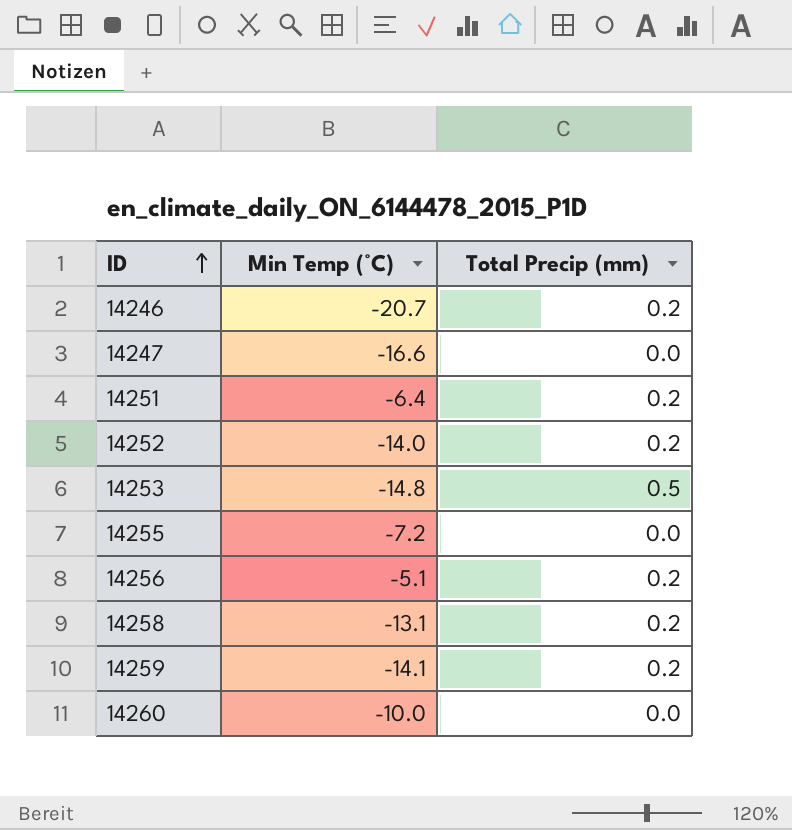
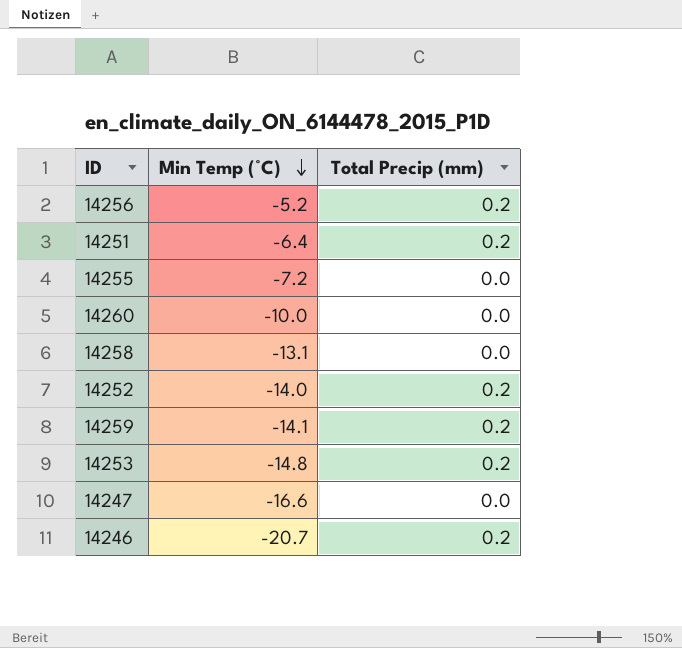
row order: ID ascending -> Min Temp (°C) descending
14256 | Min Temp (°C): -5.1 -> -5.2
14258 | Total Precip (mm): 0.2 -> 0.0
14253 | Total Precip (mm): 0.5 -> 0.2

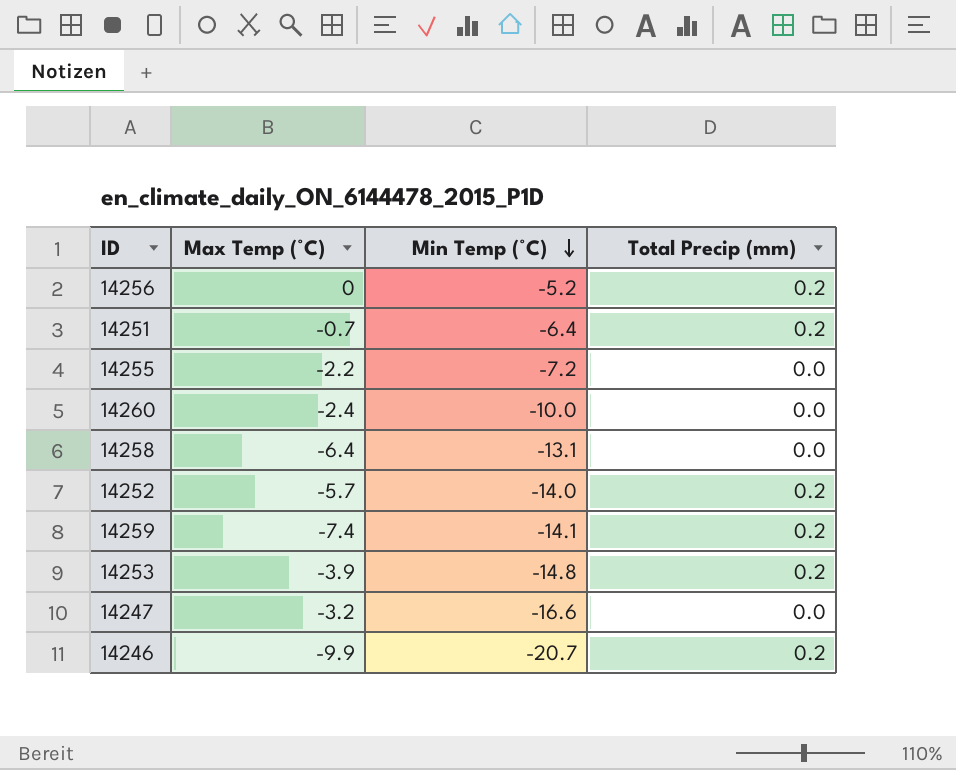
column Max Temp (°C) | position: none -> 2

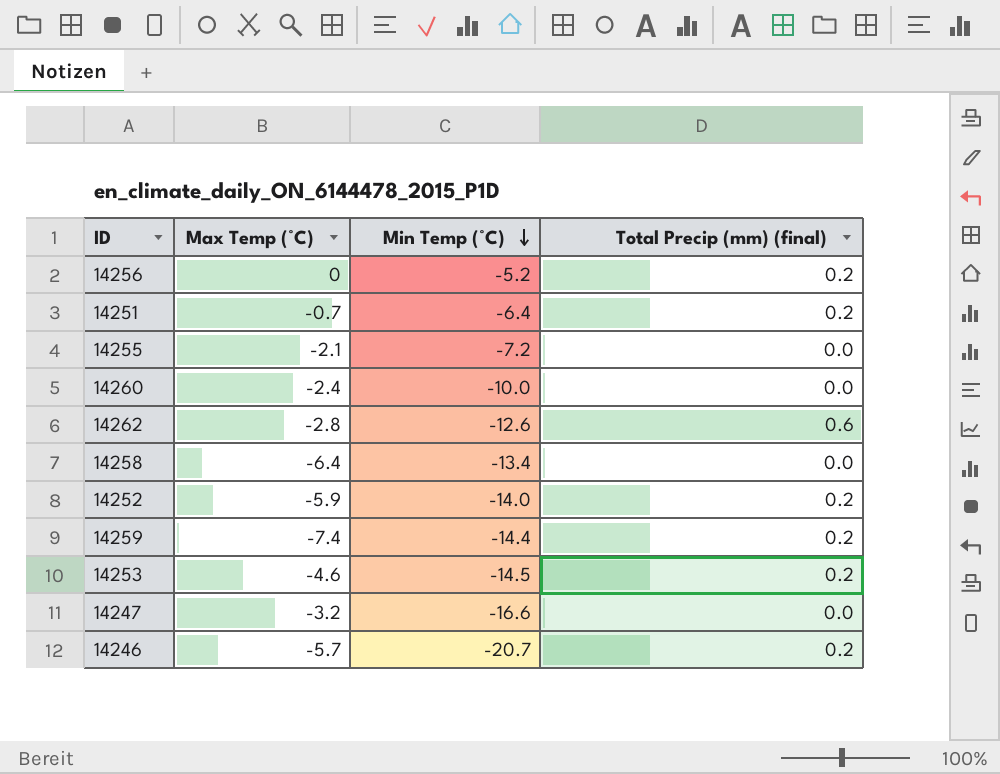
column name: Total Precip (mm) -> Total Precip (mm) (final)
14255 | Max Temp (°C): -2.2 -> -2.1
row 14262: none -> -2.8 | -12.6 | 0.6
14258 | Min Temp (°C): -13.1 -> -13.4
14252 | Max Temp (°C): -5.7 -> -5.9
14259 | Min Temp (°C): -14.1 -> -14.4
14253 | Max Temp (°C): -3.9 -> -4.6
14253 | Min Temp (°C): -14.8 -> -14.5
14246 | Max Temp (°C): -9.9 -> -5.7

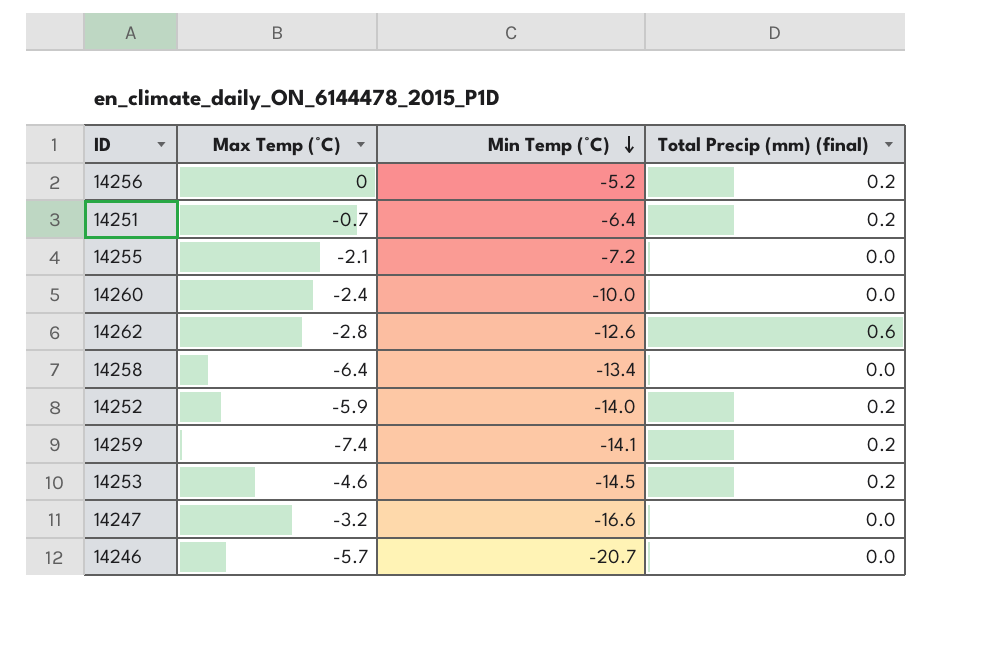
14259 | Min Temp (°C): -14.4 -> -14.1
14246 | Total Precip (mm) (final): 0.2 -> 0.0

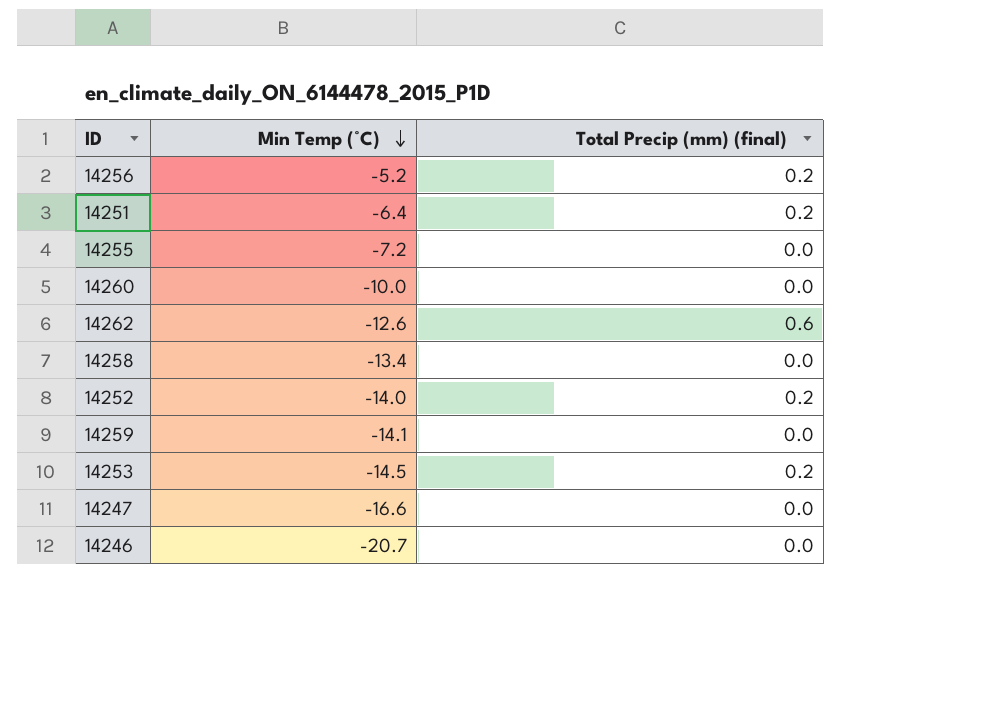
column Max Temp (°C) | position: 2 -> none
14259 | Total Precip (mm) (final): 0.2 -> 0.0

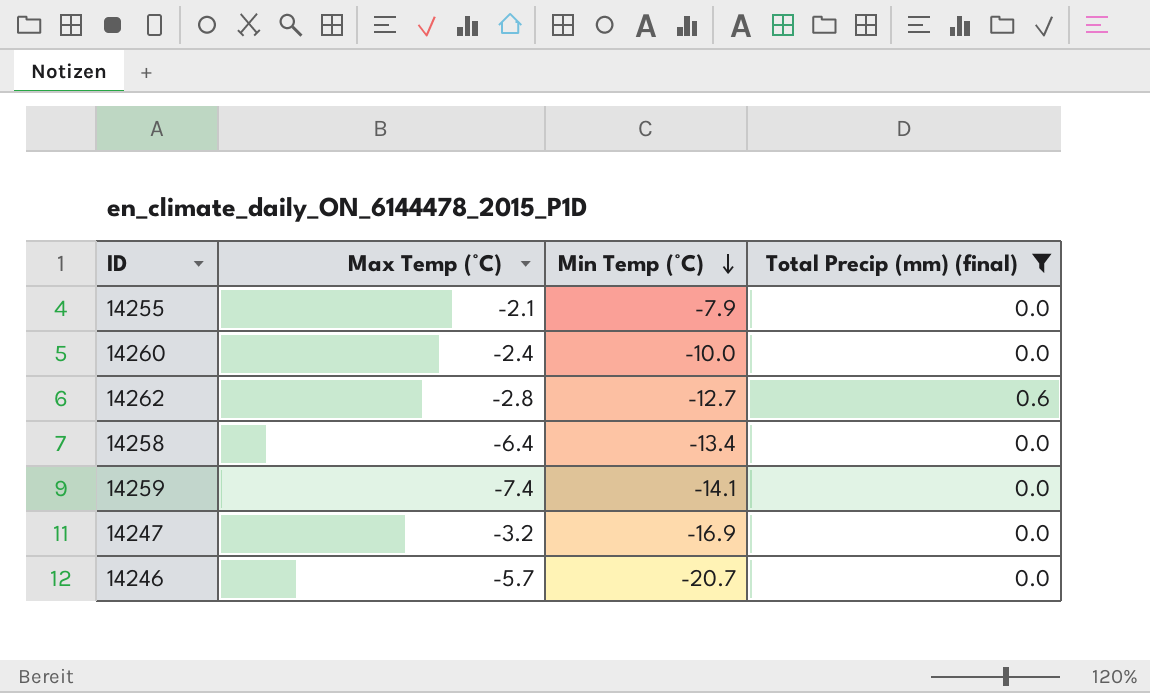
filter: none -> Total Precip (mm) (final) != 0.2
column Max Temp (°C) | position: none -> 2
14255 | Min Temp (°C): -7.2 -> -7.9
14262 | Min Temp (°C): -12.6 -> -12.7
14247 | Min Temp (°C): -16.6 -> -16.9

